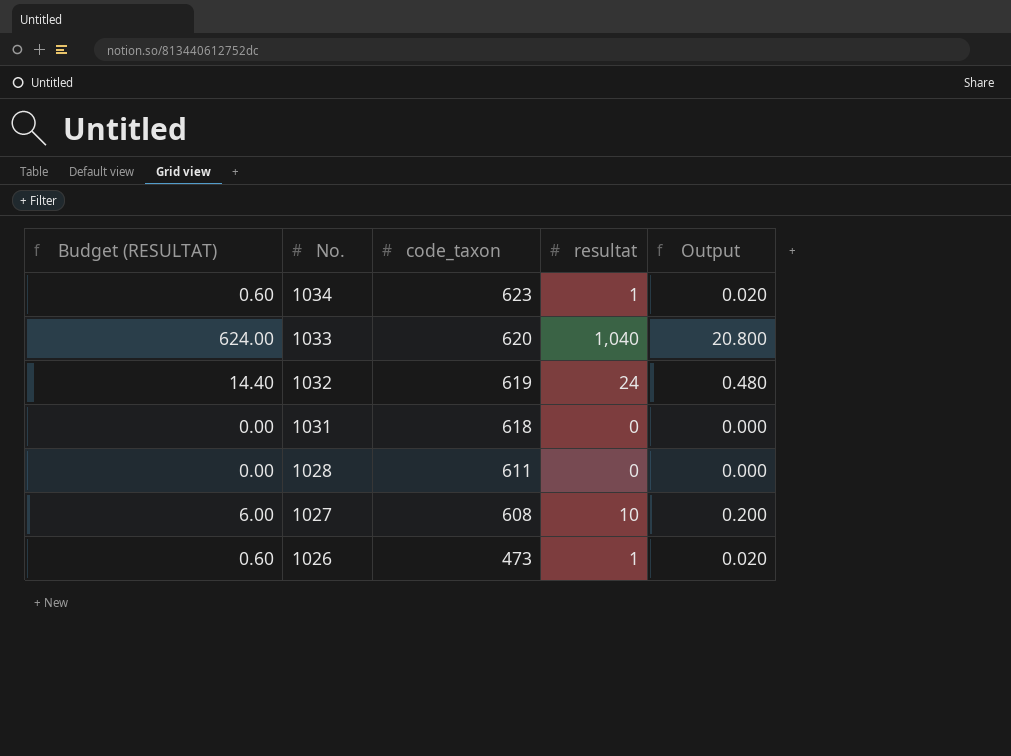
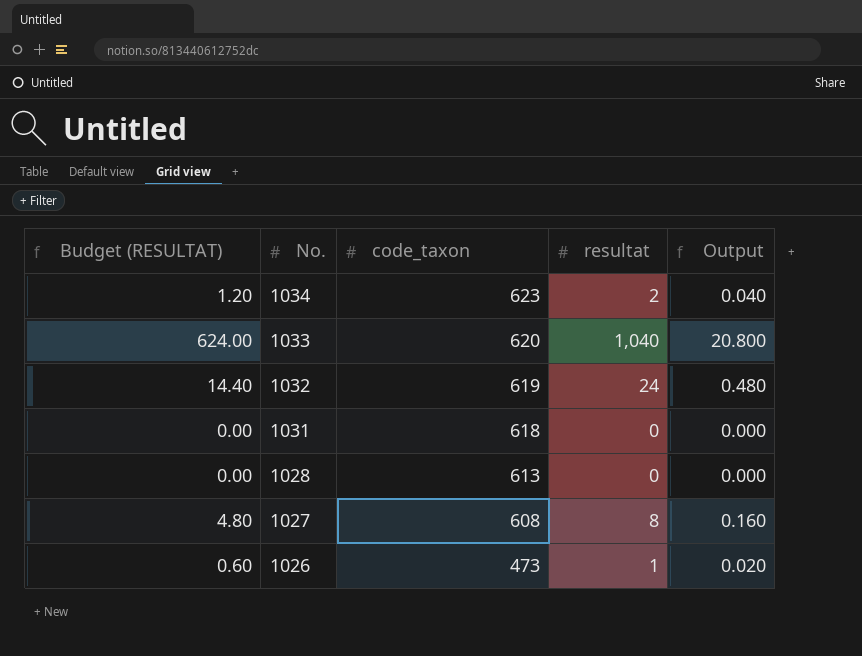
1034 | Budget (RESULTAT): 0.60 -> 1.20
1034 | resultat: 1 -> 2
1034 | Output: 0.020 -> 0.040
1028 | code_taxon: 611 -> 613
1027 | Budget (RESULTAT): 6.00 -> 4.80
1027 | resultat: 10 -> 8
1027 | Output: 0.200 -> 0.160

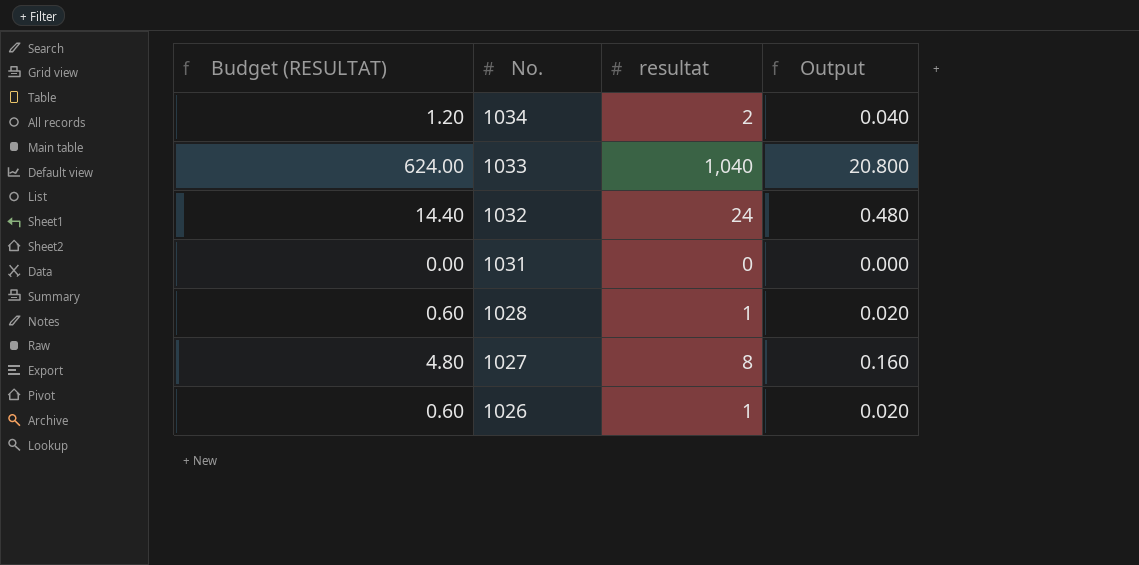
column code_taxon | position: 3 -> none
1028 | Budget (RESULTAT): 0.00 -> 0.60
1028 | resultat: 0 -> 1
1028 | Output: 0.000 -> 0.020

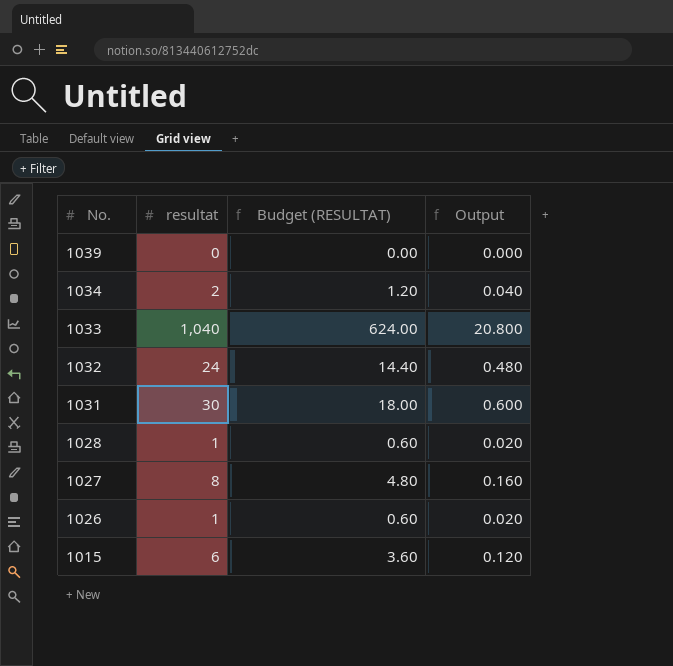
column Budget (RESULTAT) | position: 1 -> 3
row 1039: none -> 0 | 0.00 | 0.000
1031 | resultat: 0 -> 30
1031 | Budget (RESULTAT): 0.00 -> 18.00
1031 | Output: 0.000 -> 0.600
row 1015: none -> 6 | 3.60 | 0.120

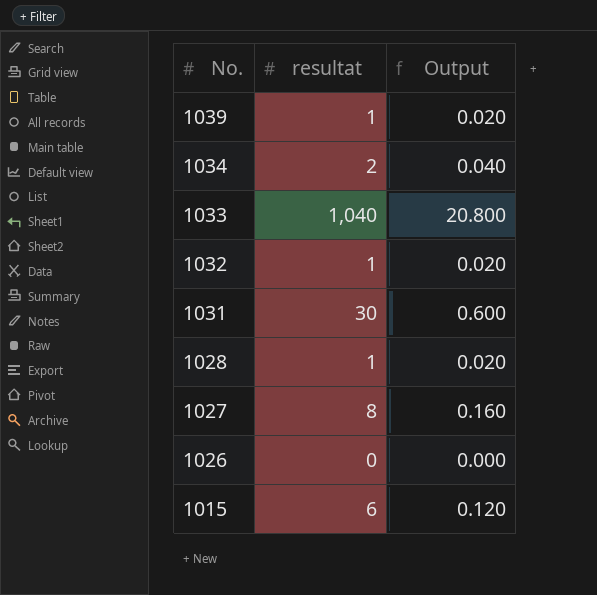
column Budget (RESULTAT) | formula: [resultat] * 0.6 -> none
1039 | resultat: 0 -> 1
1039 | Output: 0.000 -> 0.020
1032 | resultat: 24 -> 1
1032 | Output: 0.480 -> 0.020
1026 | resultat: 1 -> 0
1026 | Output: 0.020 -> 0.000

